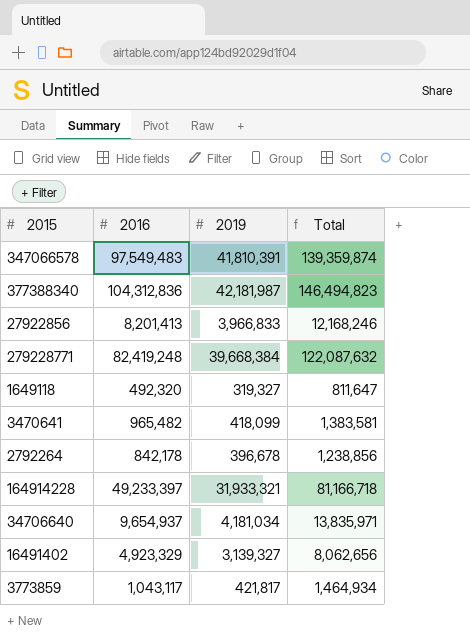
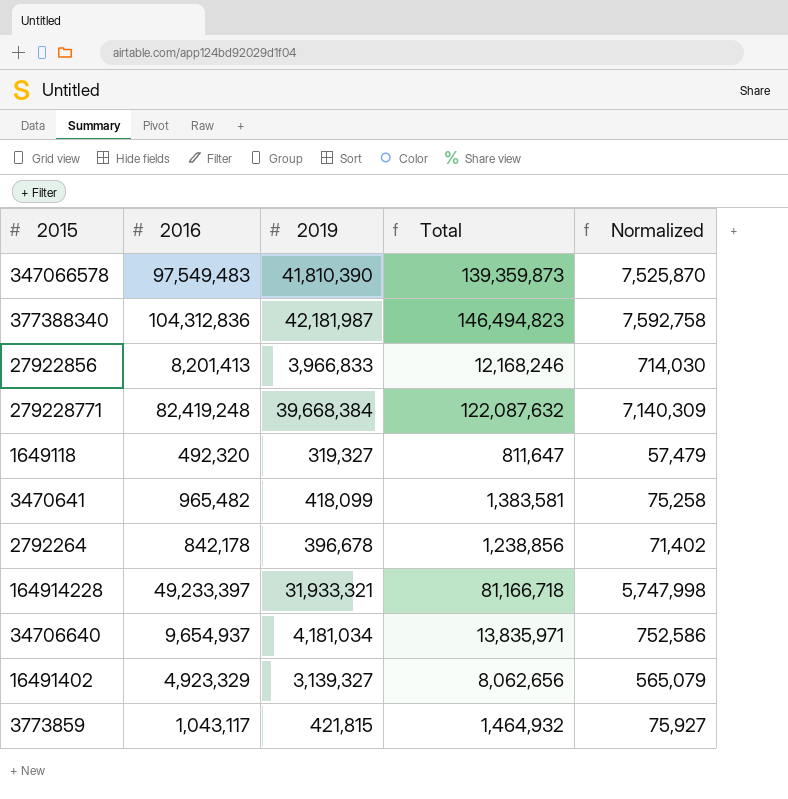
column Normalized | formula: none -> [2019] * 0.18
347066578 | 2019: 41,810,391 -> 41,810,390
347066578 | Total: 139,359,874 -> 139,359,873
3773859 | 2019: 421,817 -> 421,815
3773859 | Total: 1,464,934 -> 1,464,932

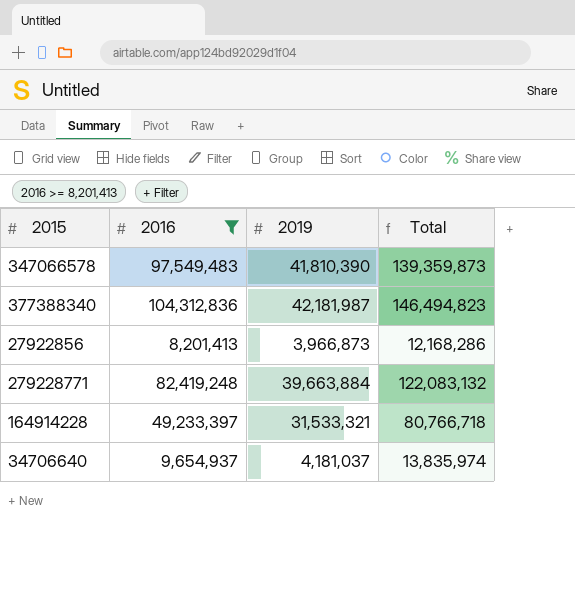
filter: none -> 2016 >= 8,201,413
column Normalized | formula: [2019] * 0.18 -> none
27922856 | 2019: 3,966,833 -> 3,966,873
27922856 | Total: 12,168,246 -> 12,168,286
279228771 | 2019: 39,668,384 -> 39,663,884
279228771 | Total: 122,087,632 -> 122,083,132
164914228 | 2019: 31,933,321 -> 31,533,321
164914228 | Total: 81,166,718 -> 80,766,718
34706640 | 2019: 4,181,034 -> 4,181,037
34706640 | Total: 13,835,971 -> 13,835,974

